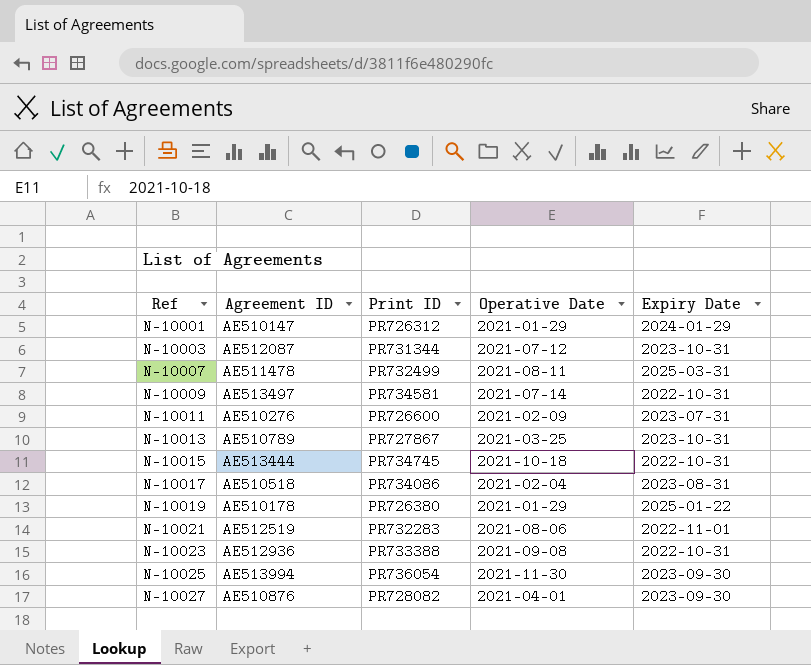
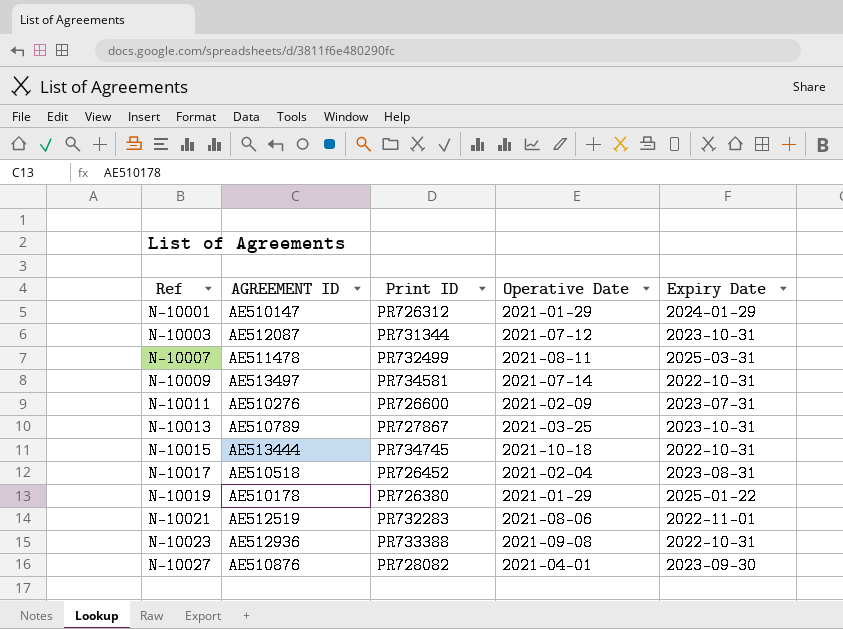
column name: Agreement ID -> AGREEMENT ID
row N-10025: AE513994 | PR736054 | 2021-11-30 | 2023-09-30 -> none
N-10017 | Print ID: PR734086 -> PR726452

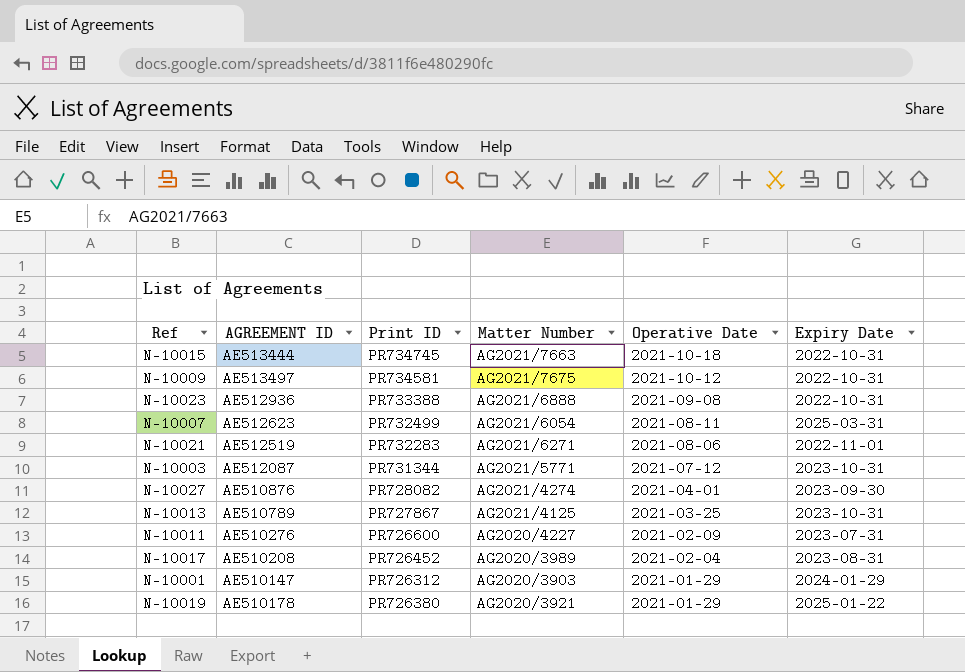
row order: Ref ascending -> Operative Date descending
column Matter Number | position: none -> 4
N-10009 | Operative Date: 2021-07-14 -> 2021-10-12
N-10007 | AGREEMENT ID: AE511478 -> AE512623
N-10017 | AGREEMENT ID: AE510518 -> AE510208

